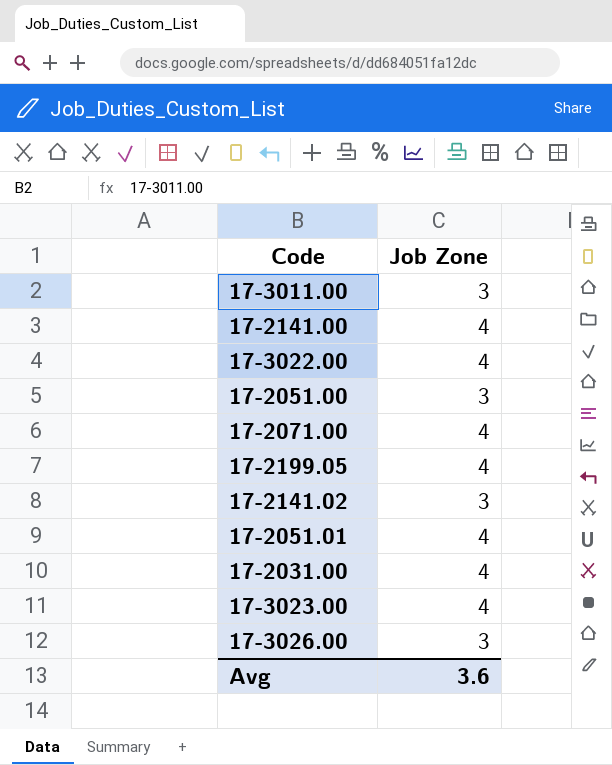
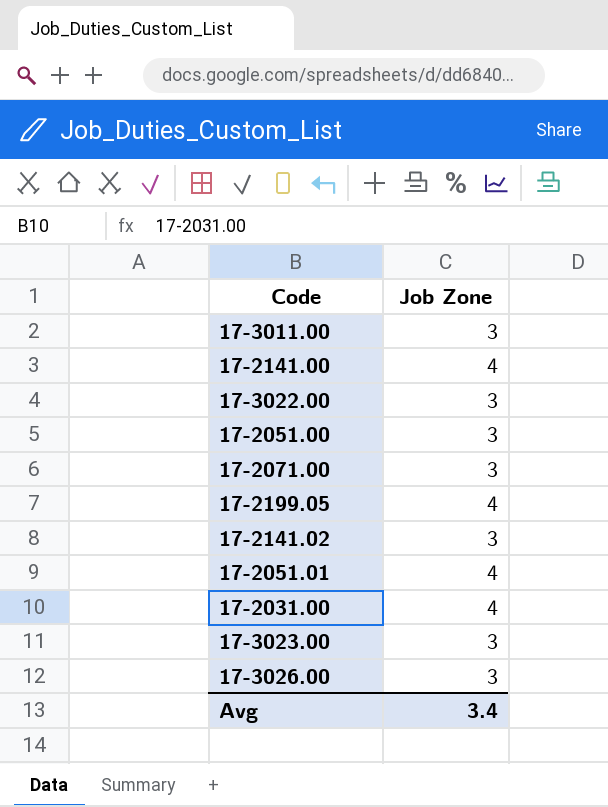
17-3022.00 | Job Zone: 4 -> 3
17-2071.00 | Job Zone: 4 -> 3
17-3023.00 | Job Zone: 4 -> 3
Avg | Job Zone: 3.6 -> 3.4

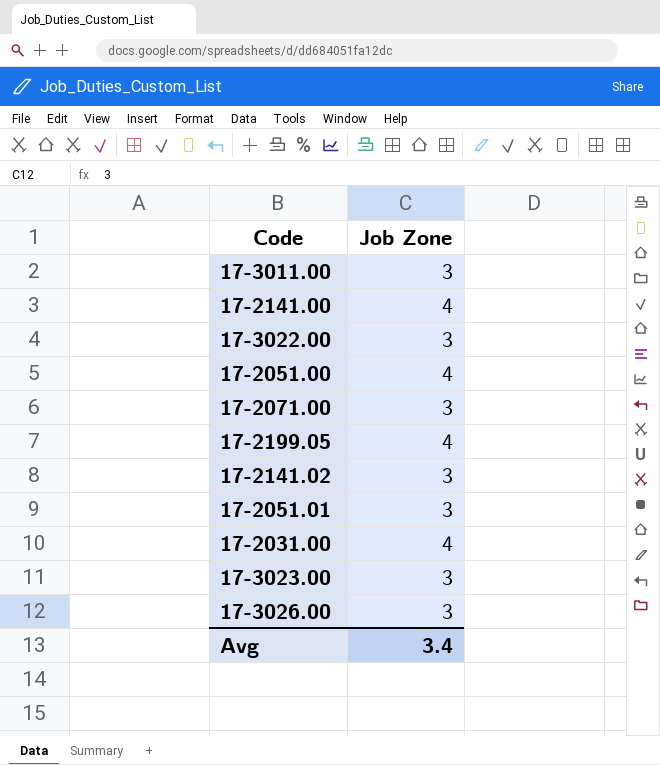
17-2051.00 | Job Zone: 3 -> 4
17-2051.01 | Job Zone: 4 -> 3

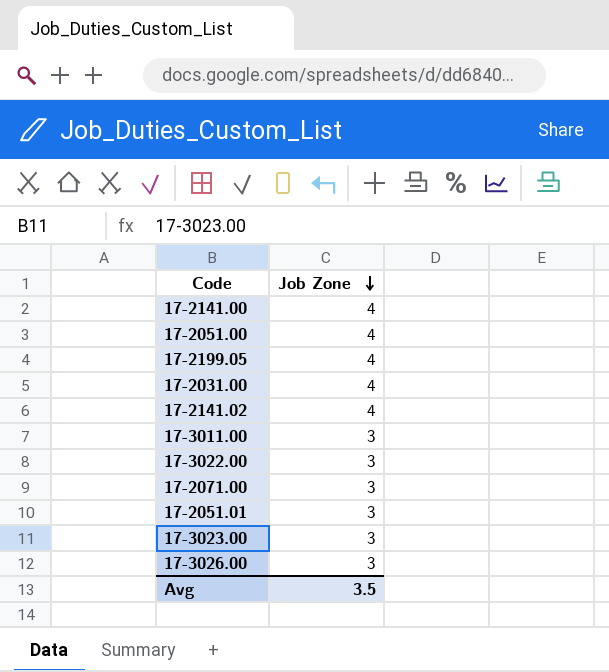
row order: none -> Job Zone descending
17-2141.02 | Job Zone: 3 -> 4
Avg | Job Zone: 3.4 -> 3.5

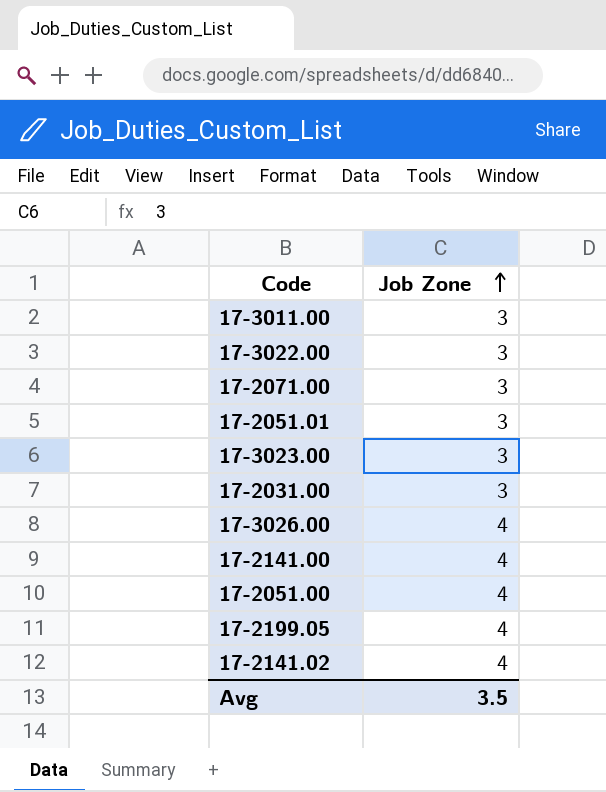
row order: Job Zone descending -> Job Zone ascending
17-2031.00 | Job Zone: 4 -> 3
17-3026.00 | Job Zone: 3 -> 4

